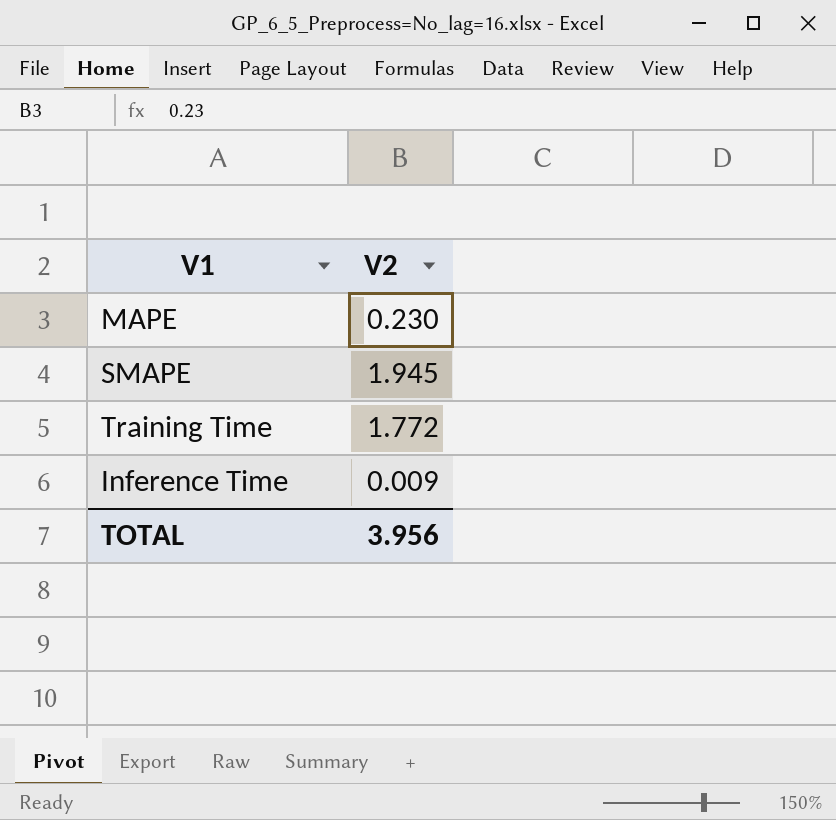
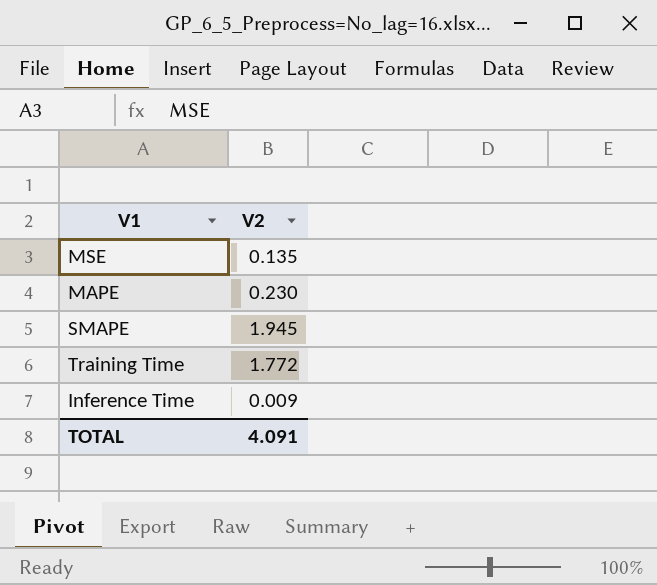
row MSE: none -> 0.135
TOTAL | V2: 3.956 -> 4.091

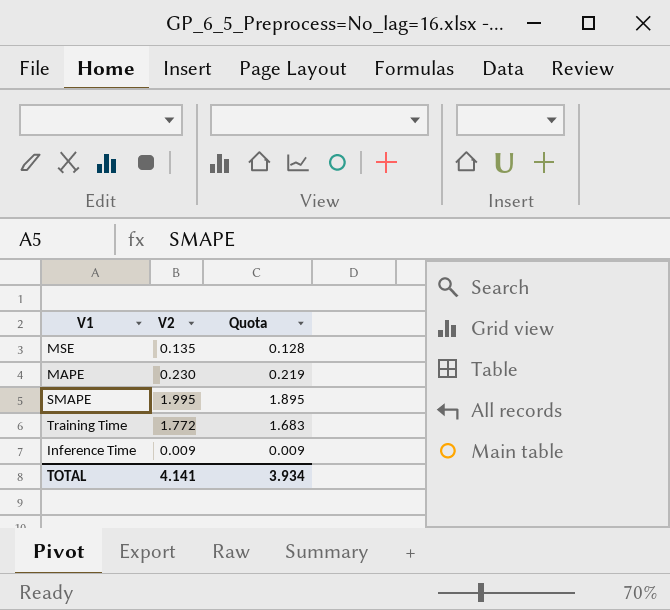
column Quota | formula: none -> [V2] * 0.95
SMAPE | V2: 1.945 -> 1.995
TOTAL | V2: 4.091 -> 4.141

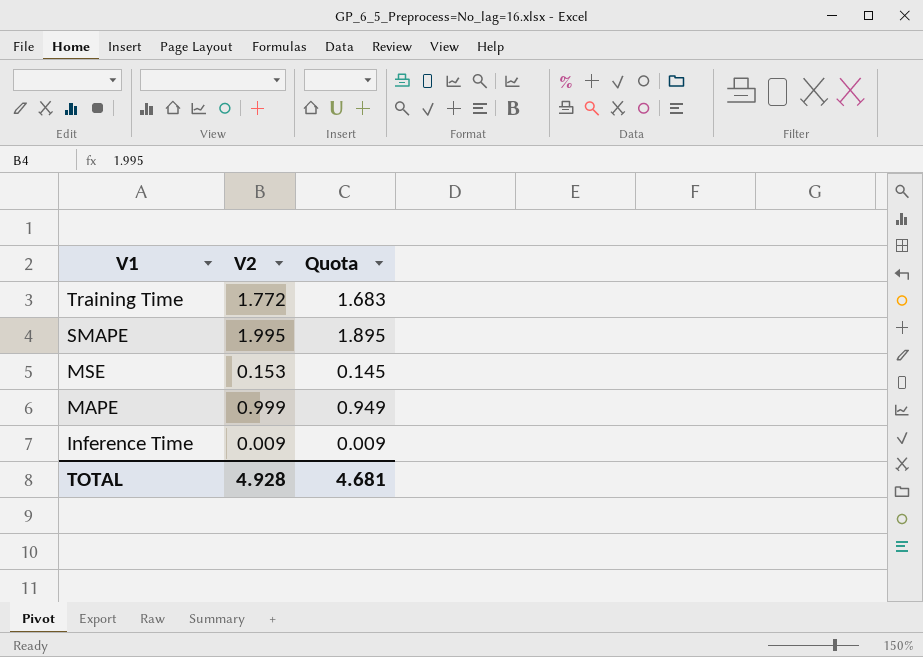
row order: none -> V1 descending
MSE | V2: 0.135 -> 0.153
MSE | Quota: 0.128 -> 0.145
MAPE | V2: 0.230 -> 0.999
MAPE | Quota: 0.219 -> 0.949
TOTAL | V2: 4.141 -> 4.928
TOTAL | Quota: 3.934 -> 4.681

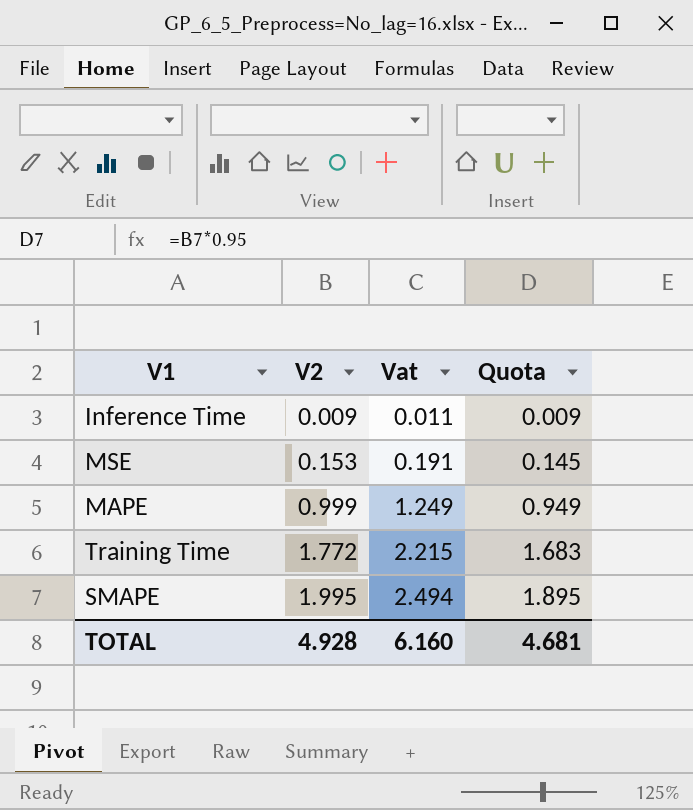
row order: V1 descending -> V2 ascending
column Vat | formula: none -> [V2] * 1.25

